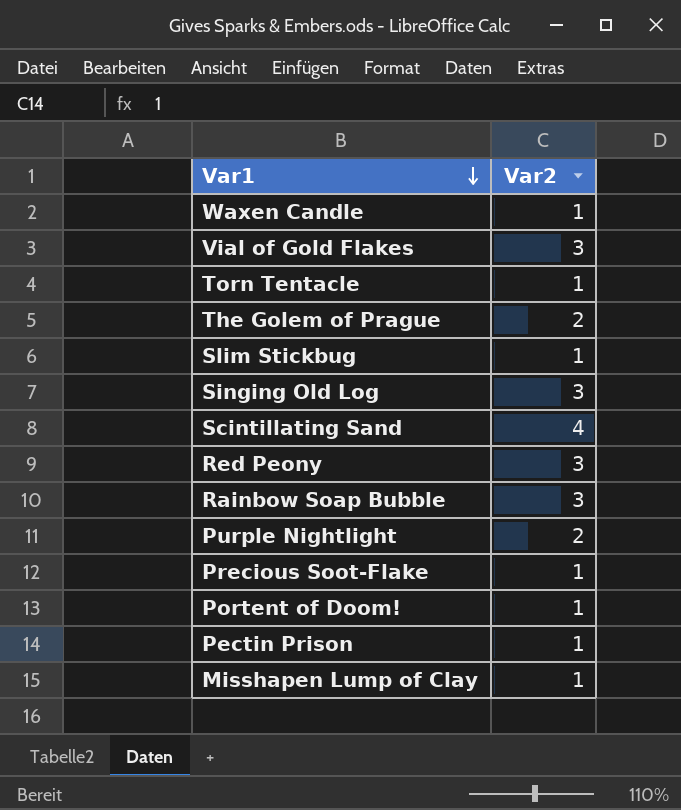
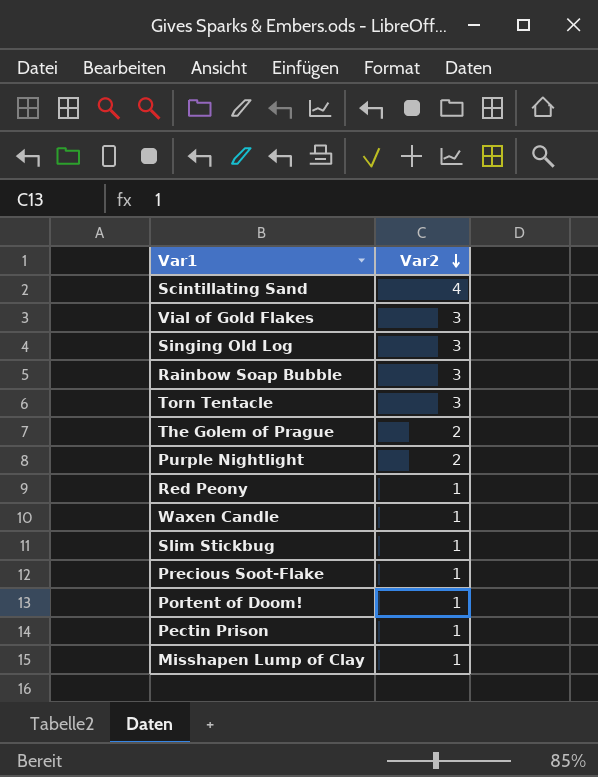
row order: Var1 descending -> Var2 descending
Torn Tentacle | Var2: 1 -> 3
Red Peony | Var2: 3 -> 1

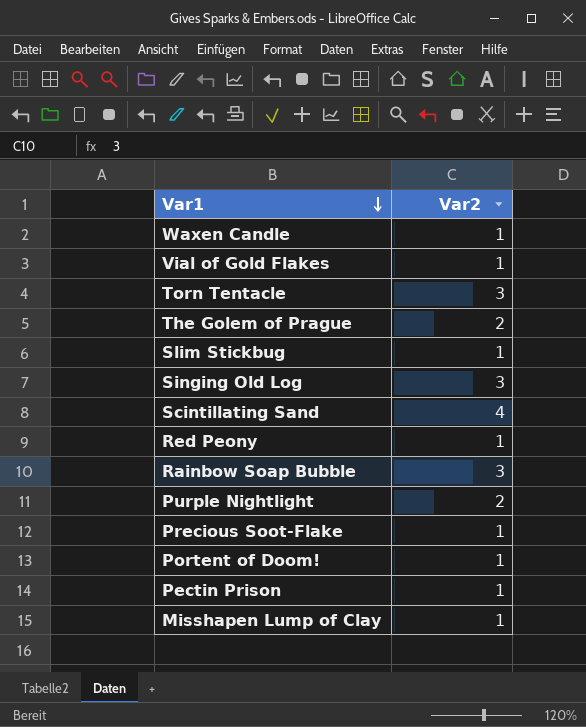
row order: Var2 descending -> Var1 descending
Vial of Gold Flakes | Var2: 3 -> 1

